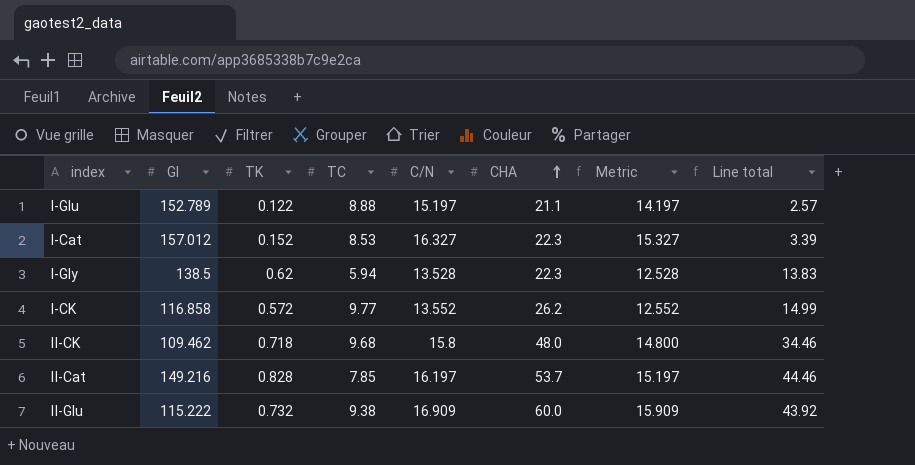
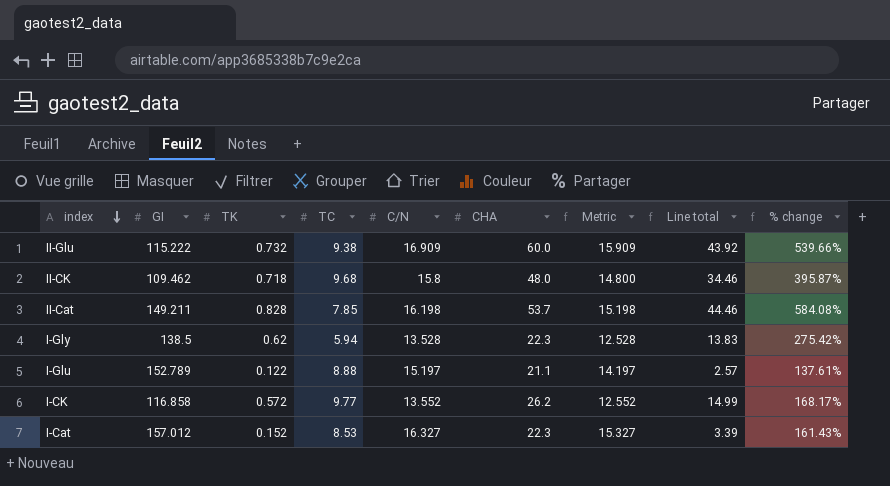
row order: CHA ascending -> index descending
column % change | formula: none -> ([CHA] - [TC]) / [TC]
Ⅱ-Cat | GI: 149.216 -> 149.211
Ⅱ-Cat | C/N: 16.197 -> 16.198
Ⅱ-Cat | Metric: 15.197 -> 15.198

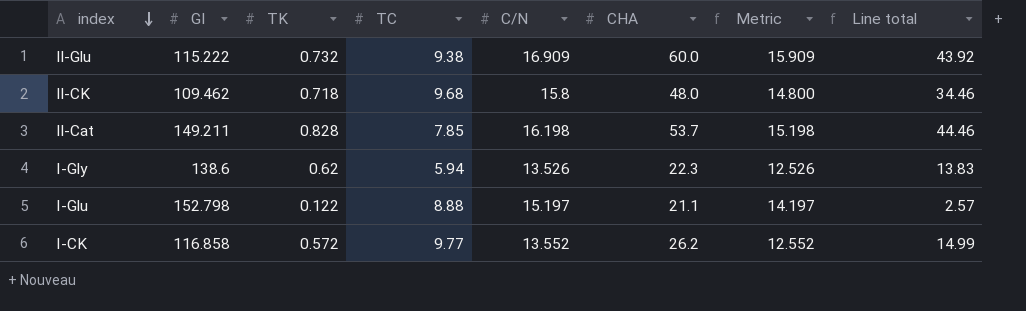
column % change | formula: ([CHA] - [TC]) / [TC] -> none
row Ⅰ-Cat: 157.012 | 0.152 | 8.53 | 16.327 | 22.3 | 15.327 | 3.39 | 161.43% -> none
Ⅰ-Gly | GI: 138.5 -> 138.6
Ⅰ-Gly | C/N: 13.528 -> 13.526
Ⅰ-Gly | Metric: 12.528 -> 12.526
Ⅰ-Glu | GI: 152.789 -> 152.798

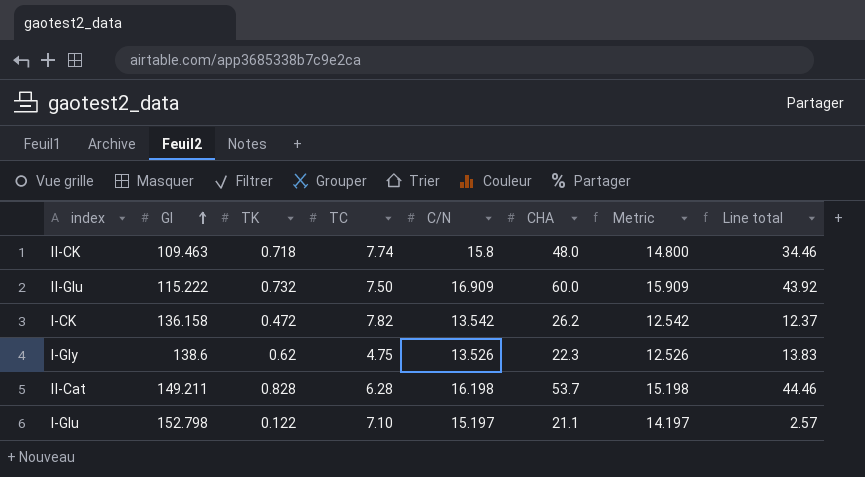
row order: index descending -> GI ascending
Ⅱ-CK | GI: 109.462 -> 109.463
Ⅱ-CK | TC: 9.68 -> 7.74
Ⅱ-Glu | TC: 9.38 -> 7.50
Ⅰ-CK | GI: 116.858 -> 136.158
Ⅰ-CK | TK: 0.572 -> 0.472
Ⅰ-CK | TC: 9.77 -> 7.82
Ⅰ-CK | C/N: 13.552 -> 13.542
Ⅰ-CK | Metric: 12.552 -> 12.542
Ⅰ-CK | Line total: 14.99 -> 12.37
Ⅰ-Gly | TC: 5.94 -> 4.75
Ⅱ-Cat | TC: 7.85 -> 6.28
Ⅰ-Glu | TC: 8.88 -> 7.10

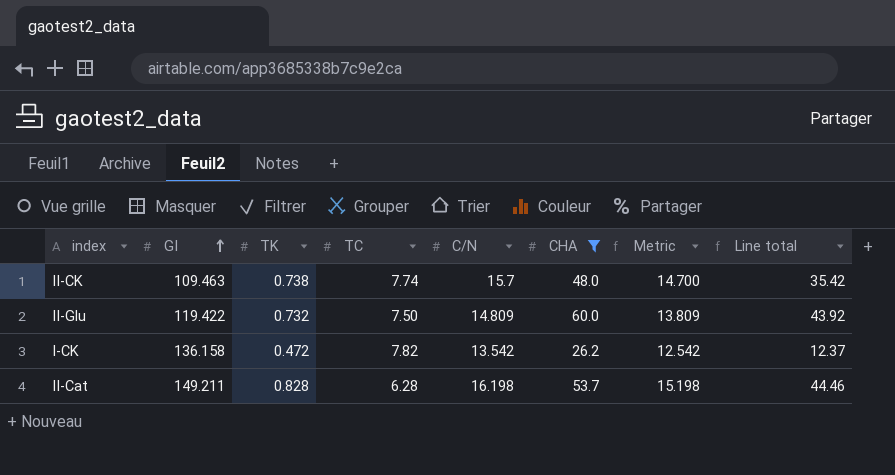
filter: none -> CHA >= 26.2
Ⅱ-CK | TK: 0.718 -> 0.738
Ⅱ-CK | C/N: 15.8 -> 15.7
Ⅱ-CK | Metric: 14.800 -> 14.700
Ⅱ-CK | Line total: 34.46 -> 35.42
Ⅱ-Glu | GI: 115.222 -> 119.422
Ⅱ-Glu | C/N: 16.909 -> 14.809
Ⅱ-Glu | Metric: 15.909 -> 13.809

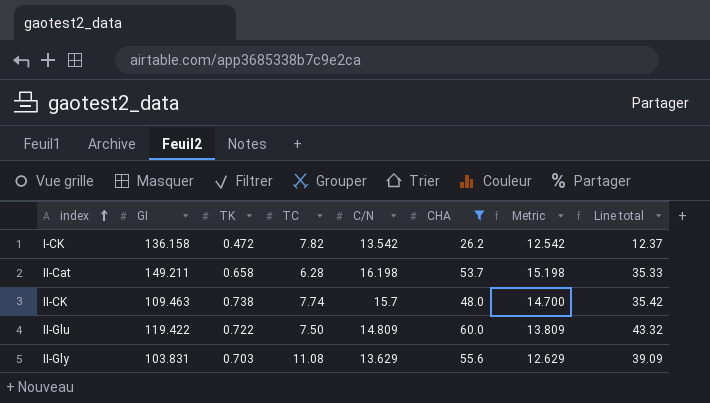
row order: GI ascending -> index ascending
Ⅱ-Cat | TK: 0.828 -> 0.658
Ⅱ-Cat | Line total: 44.46 -> 35.33
Ⅱ-Glu | TK: 0.732 -> 0.722
Ⅱ-Glu | Line total: 43.92 -> 43.32
row Ⅱ-Gly: none -> 103.831 | 0.703 | 11.08 | 13.629 | 55.6 | 12.629 | 39.09

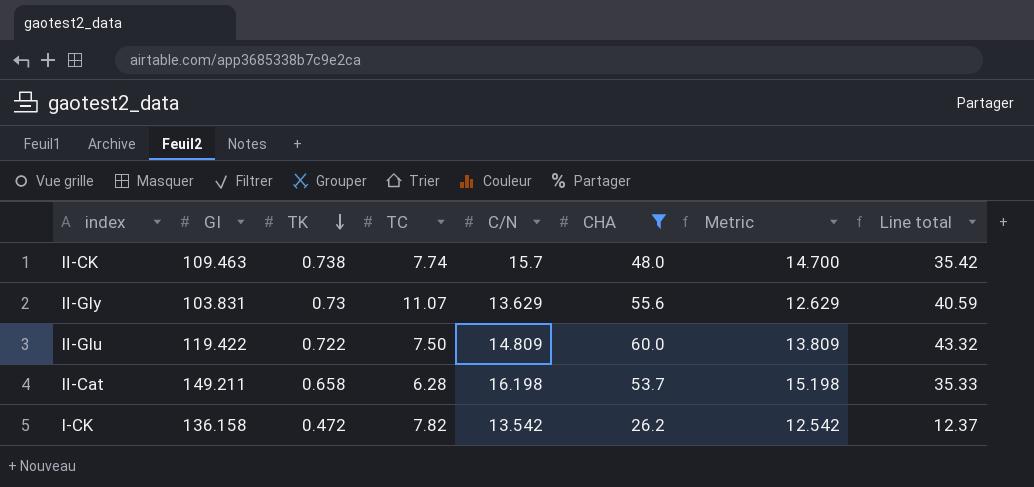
row order: index ascending -> TK descending
Ⅱ-Gly | TK: 0.703 -> 0.73
Ⅱ-Gly | TC: 11.08 -> 11.07
Ⅱ-Gly | Line total: 39.09 -> 40.59

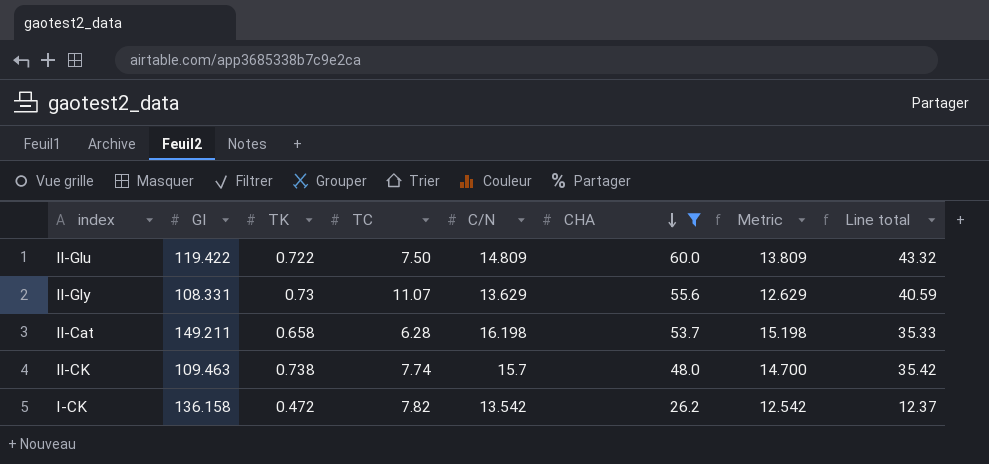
row order: TK descending -> CHA descending
Ⅱ-Gly | GI: 103.831 -> 108.331

